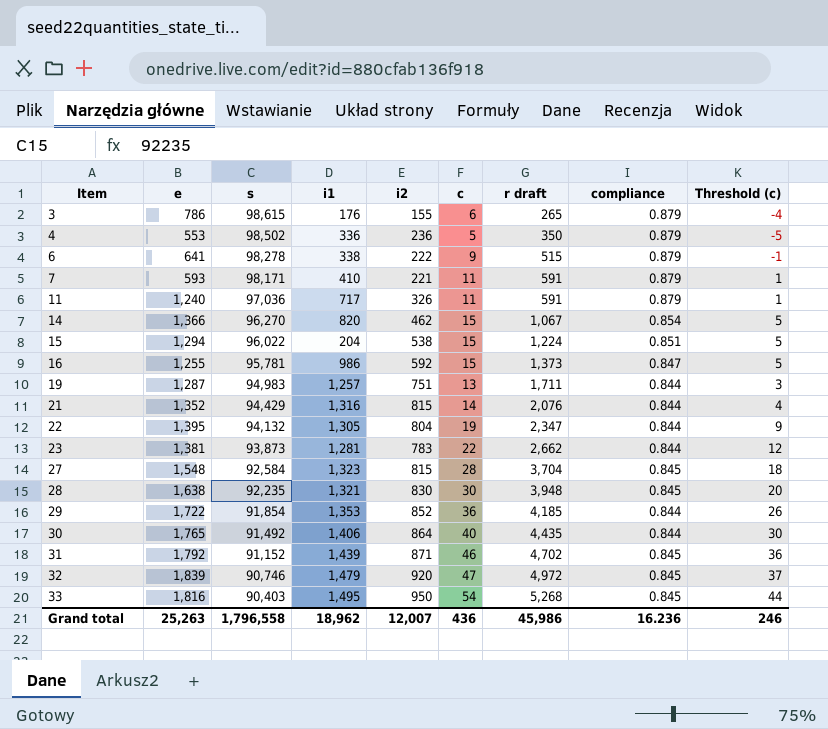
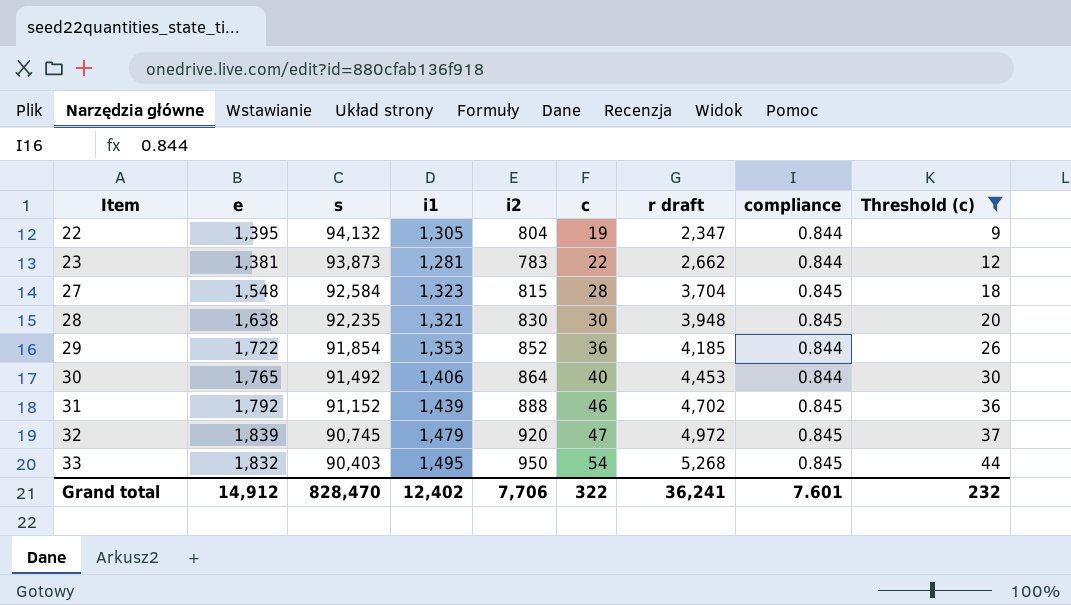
filter: none -> Threshold (c) >= 9
30 | r draft: 4,435 -> 4,453
31 | i2: 871 -> 888
32 | s: 90,746 -> 90,745
33 | e: 1,816 -> 1,832
Grand total | e: 25,263 -> 14,912
Grand total | s: 1,796,558 -> 828,470
Grand total | i1: 18,962 -> 12,402
Grand total | i2: 12,007 -> 7,706
Grand total | c: 436 -> 322
Grand total | r draft: 45,986 -> 36,241
Grand total | compliance: 16.236 -> 7.601
Grand total | Threshold (c): 246 -> 232

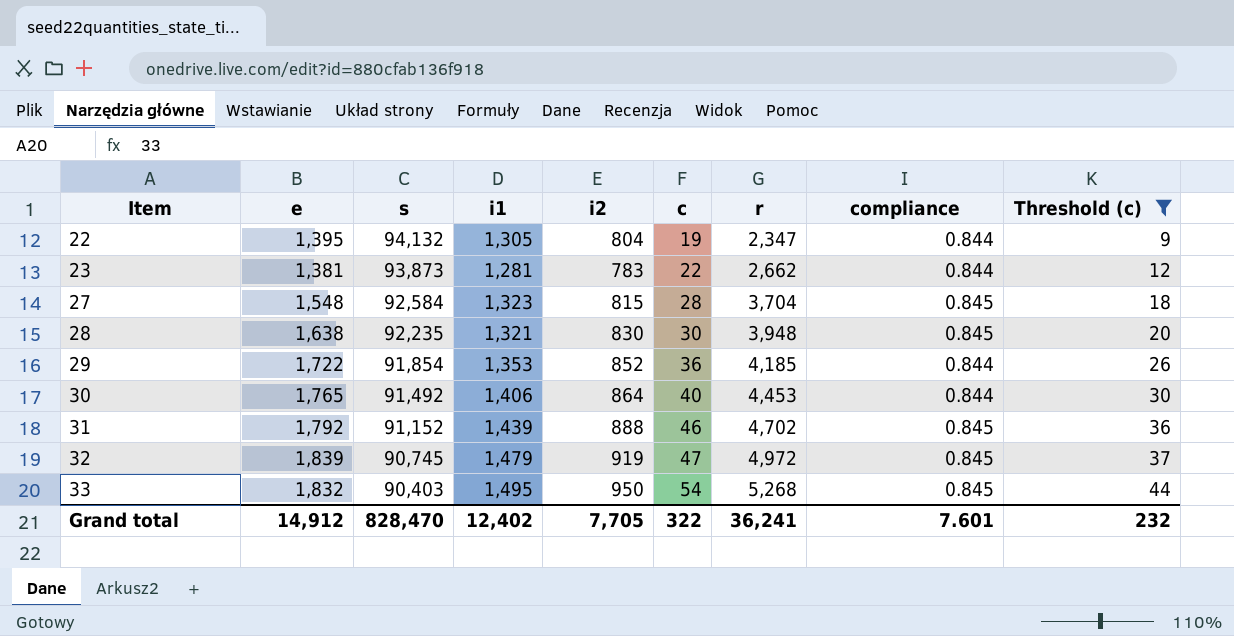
column name: r draft -> r
32 | i2: 920 -> 919
Grand total | i2: 7,706 -> 7,705

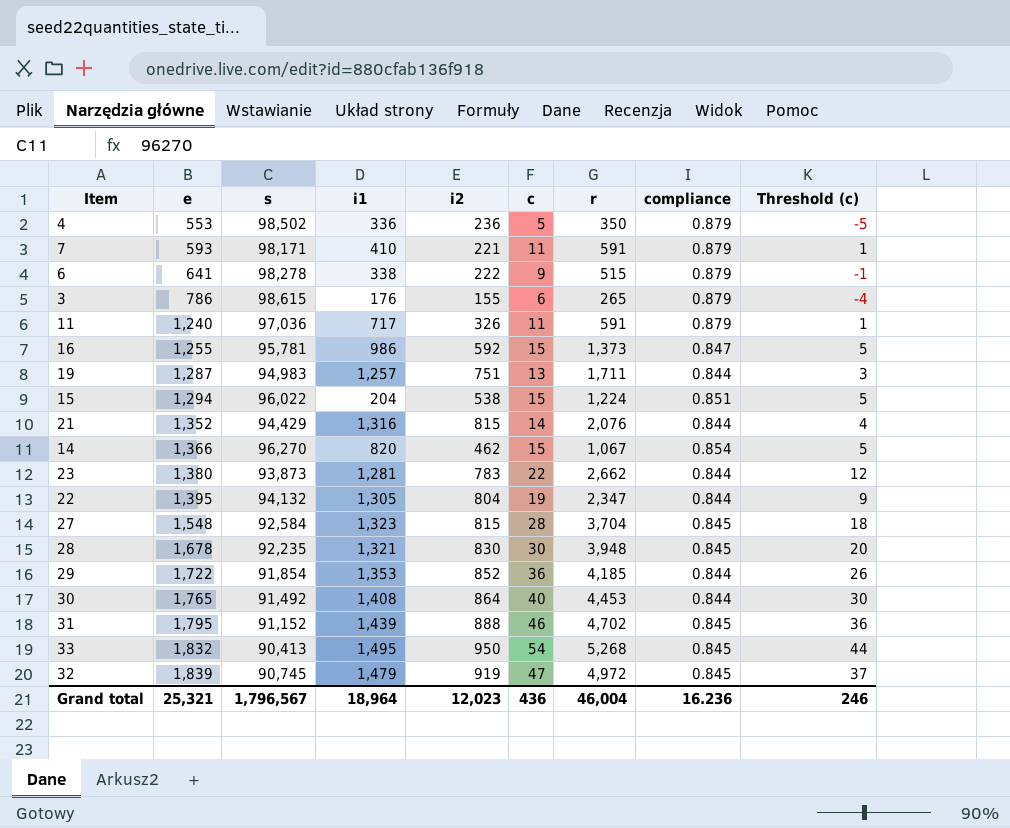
filter: Threshold (c) >= 9 -> none
row order: Item ascending -> e ascending
23 | e: 1,381 -> 1,380
28 | e: 1,638 -> 1,678
30 | i1: 1,406 -> 1,408
31 | e: 1,792 -> 1,795
33 | s: 90,403 -> 90,413
Grand total | e: 14,912 -> 25,321
Grand total | s: 828,470 -> 1,796,567
Grand total | i1: 12,402 -> 18,964
Grand total | i2: 7,705 -> 12,023
Grand total | c: 322 -> 436
Grand total | r: 36,241 -> 46,004
Grand total | compliance: 7.601 -> 16.236
Grand total | Threshold (c): 232 -> 246

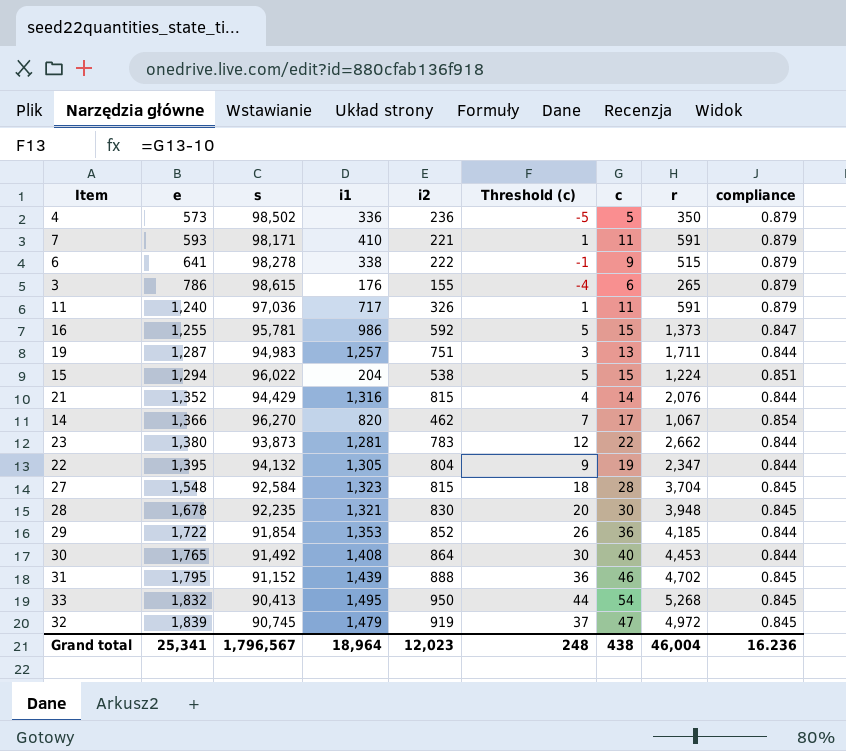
column Threshold (c) | position: 9 -> 6
4 | e: 553 -> 573
14 | Threshold (c): 5 -> 7
14 | c: 15 -> 17
Grand total | e: 25,321 -> 25,341
Grand total | Threshold (c): 246 -> 248
Grand total | c: 436 -> 438

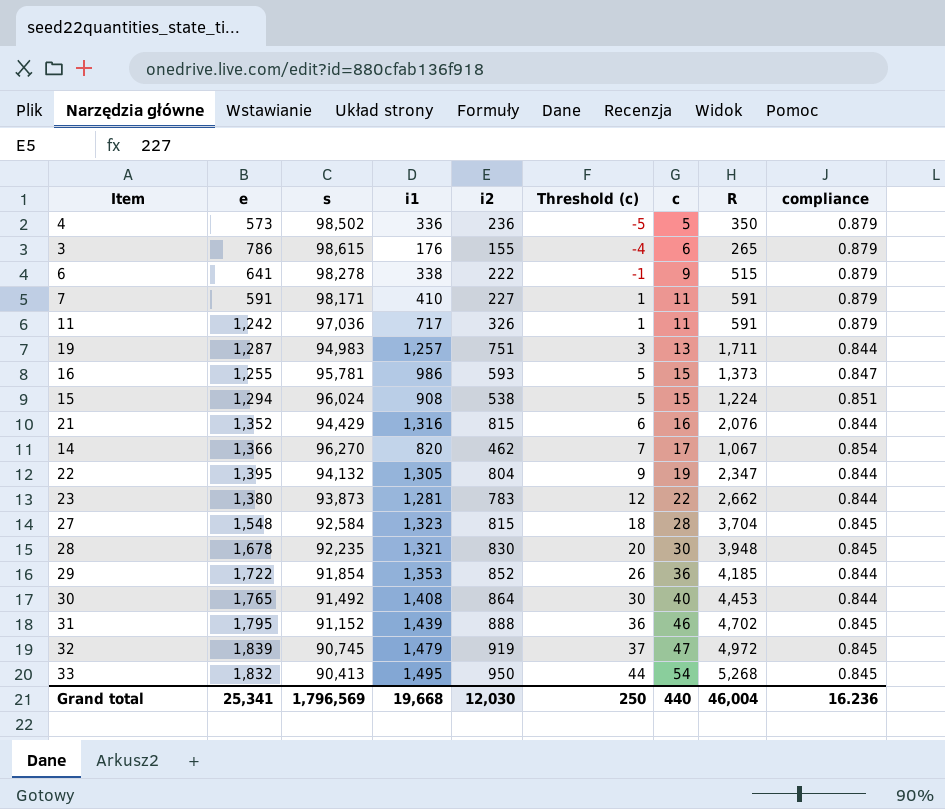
row order: e ascending -> Threshold (c) ascending
column name: r -> R
7 | e: 593 -> 591
7 | i2: 221 -> 227
11 | e: 1,240 -> 1,242
16 | i2: 592 -> 593
15 | s: 96,022 -> 96,024
15 | i1: 204 -> 908
21 | Threshold (c): 4 -> 6
21 | c: 14 -> 16
Grand total | s: 1,796,567 -> 1,796,569
Grand total | i1: 18,964 -> 19,668
Grand total | i2: 12,023 -> 12,030
Grand total | Threshold (c): 248 -> 250
Grand total | c: 438 -> 440

